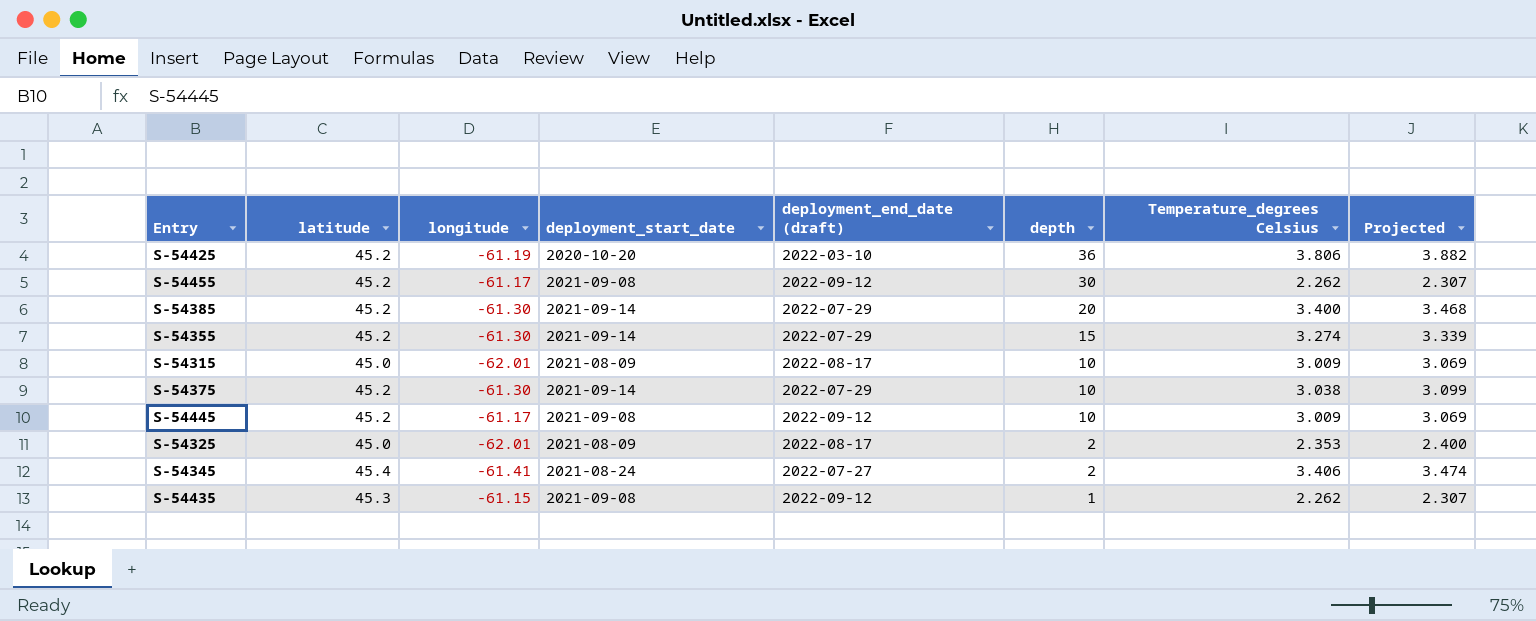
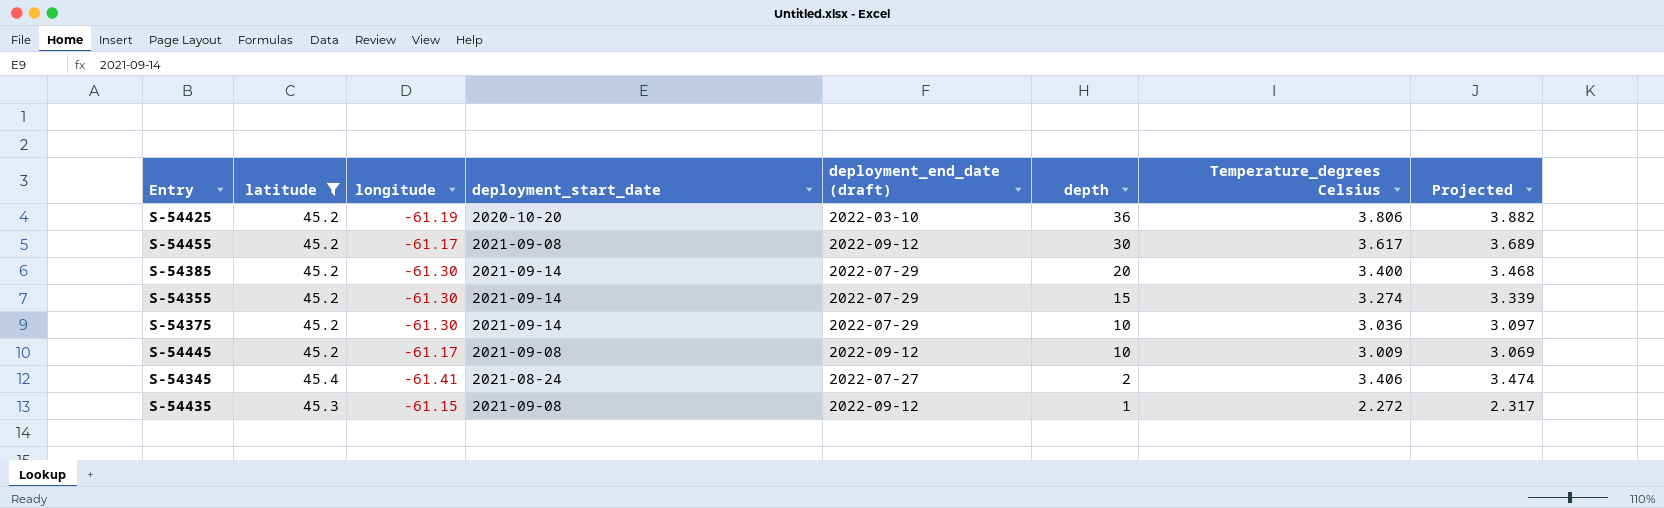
filter: none -> latitude != 45.0
S-54455 | Temperature_degrees Celsius: 2.262 -> 3.617
S-54455 | Projected: 2.307 -> 3.689
S-54375 | Temperature_degrees Celsius: 3.038 -> 3.036
S-54375 | Projected: 3.099 -> 3.097
S-54435 | Temperature_degrees Celsius: 2.262 -> 2.272
S-54435 | Projected: 2.307 -> 2.317

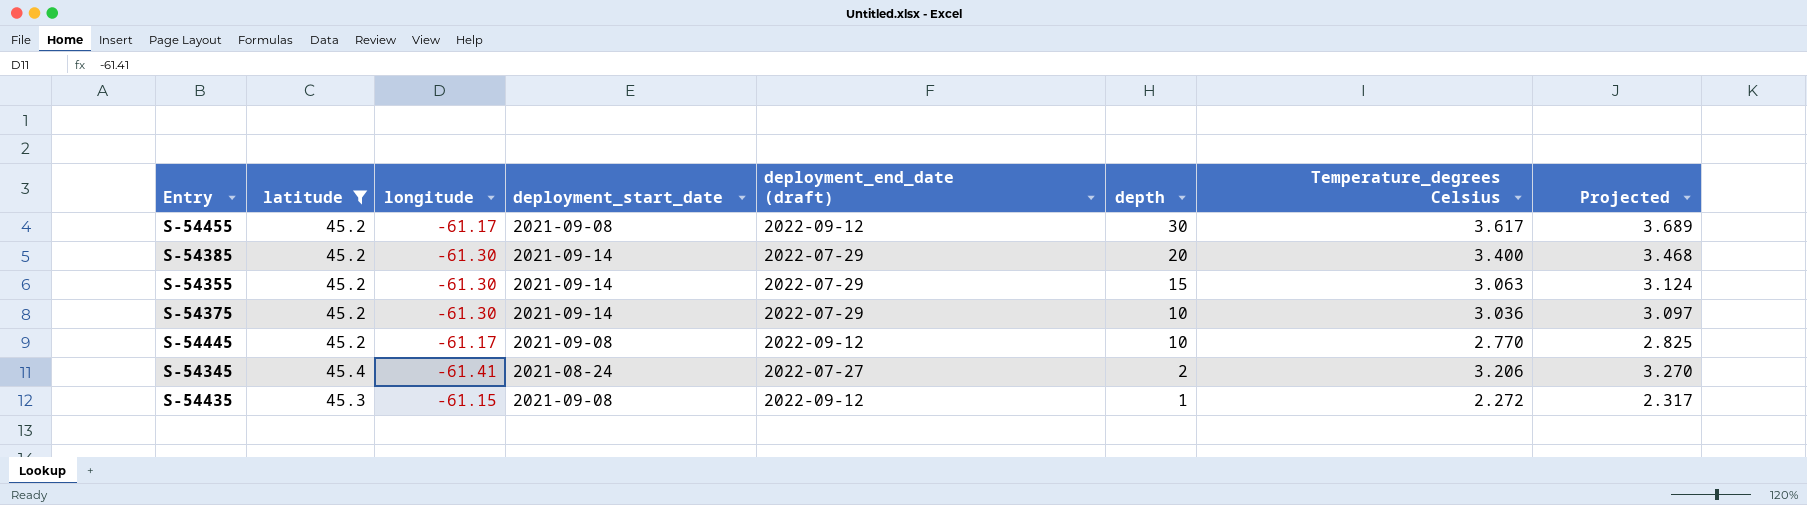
row S-54425: 45.2 | -61.19 | 2020-10-20 | 2022-03-10 | 36 | 3.806 | 3.882 -> none
S-54355 | Temperature_degrees Celsius: 3.274 -> 3.063
S-54355 | Projected: 3.339 -> 3.124
S-54445 | Temperature_degrees Celsius: 3.009 -> 2.770
S-54445 | Projected: 3.069 -> 2.825
S-54345 | Temperature_degrees Celsius: 3.406 -> 3.206
S-54345 | Projected: 3.474 -> 3.270

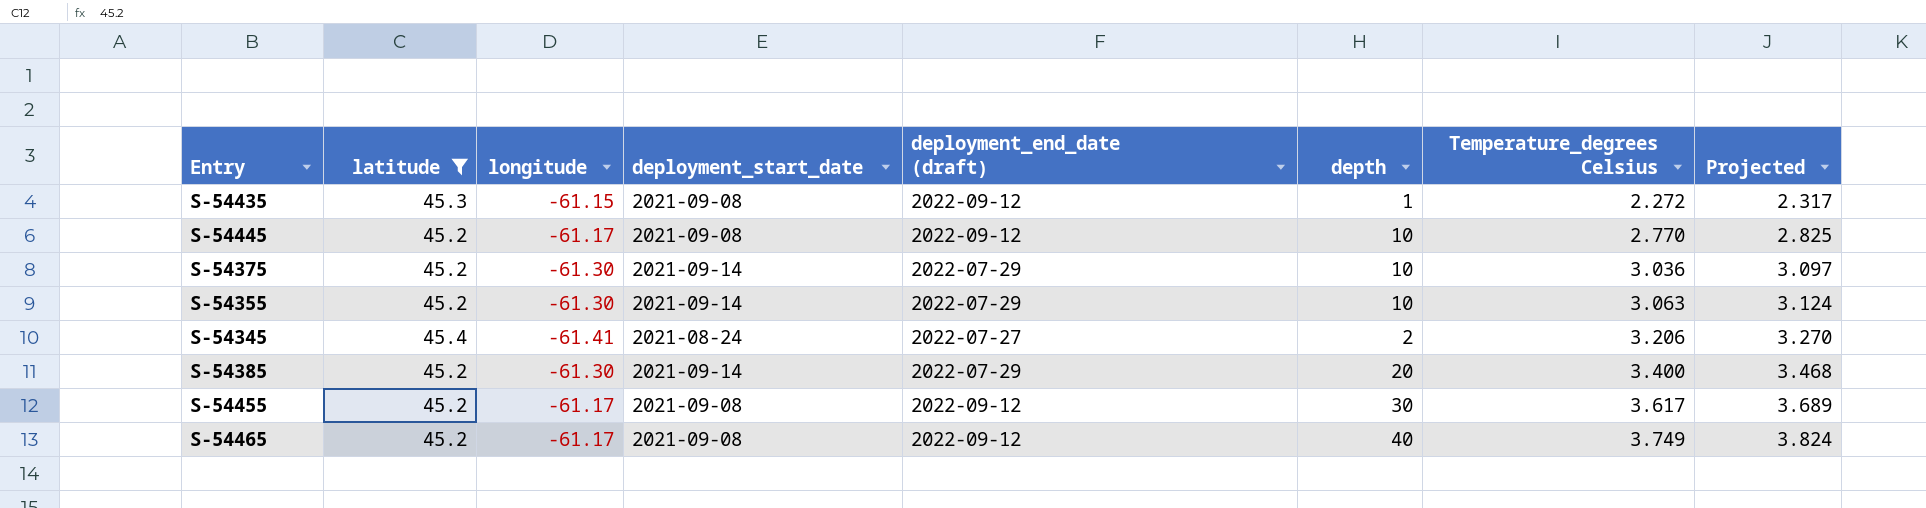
row order: depth descending -> Temperature_degrees Celsius ascending
S-54355 | depth: 15 -> 10
row S-54465: none -> 45.2 | -61.17 | 2021-09-08 | 2022-09-12 | 40 | 3.749 | 3.824

